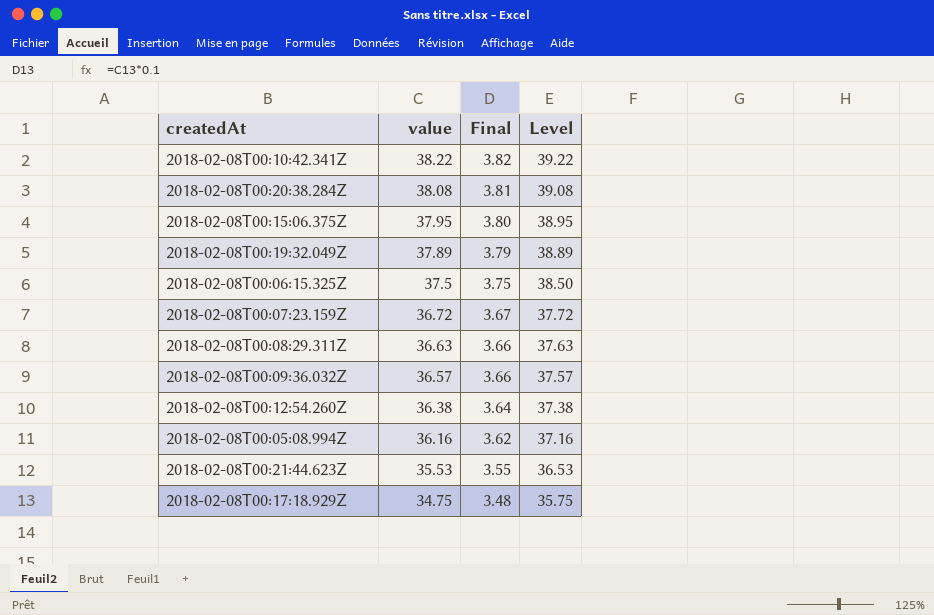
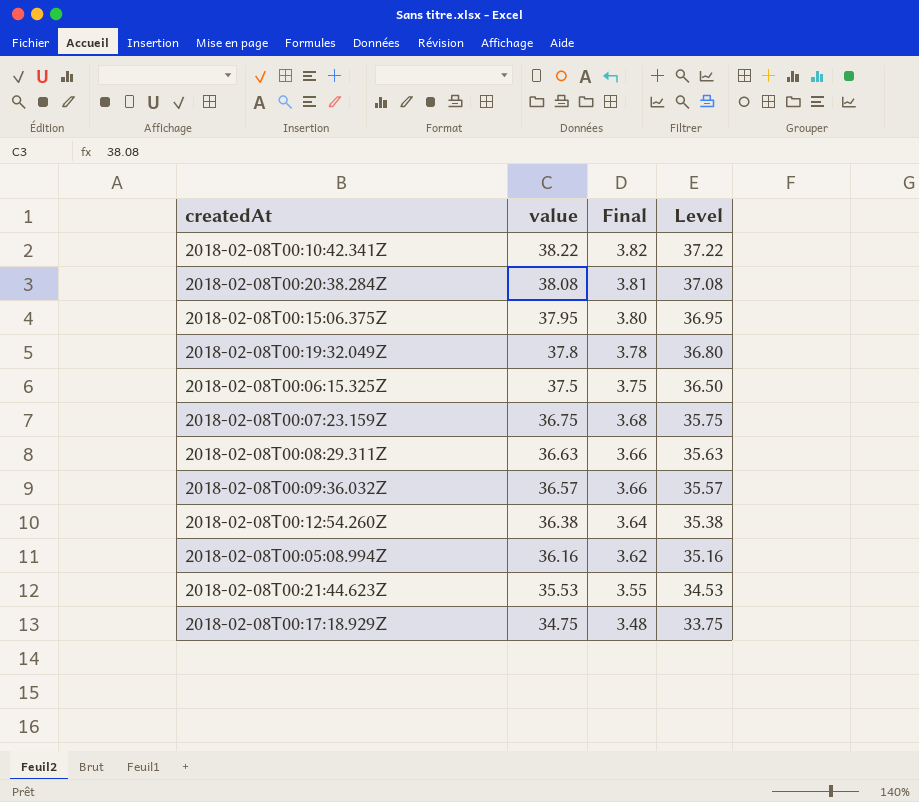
column Level | formula: [value] + 1 -> [value] - 1
2018-02-08T00:19:32.049Z | value: 37.89 -> 37.8
2018-02-08T00:19:32.049Z | Final: 3.79 -> 3.78
2018-02-08T00:07:23.159Z | value: 36.72 -> 36.75
2018-02-08T00:07:23.159Z | Final: 3.67 -> 3.68

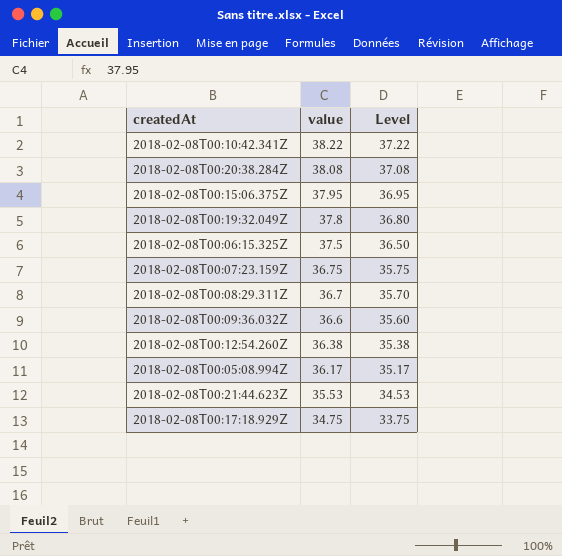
column Final | formula: [value] * 0.1 -> none
2018-02-08T00:08:29.311Z | value: 36.63 -> 36.7
2018-02-08T00:08:29.311Z | Level: 35.63 -> 35.70
2018-02-08T00:09:36.032Z | value: 36.57 -> 36.6
2018-02-08T00:09:36.032Z | Level: 35.57 -> 35.60
2018-02-08T00:05:08.994Z | value: 36.16 -> 36.17
2018-02-08T00:05:08.994Z | Level: 35.16 -> 35.17

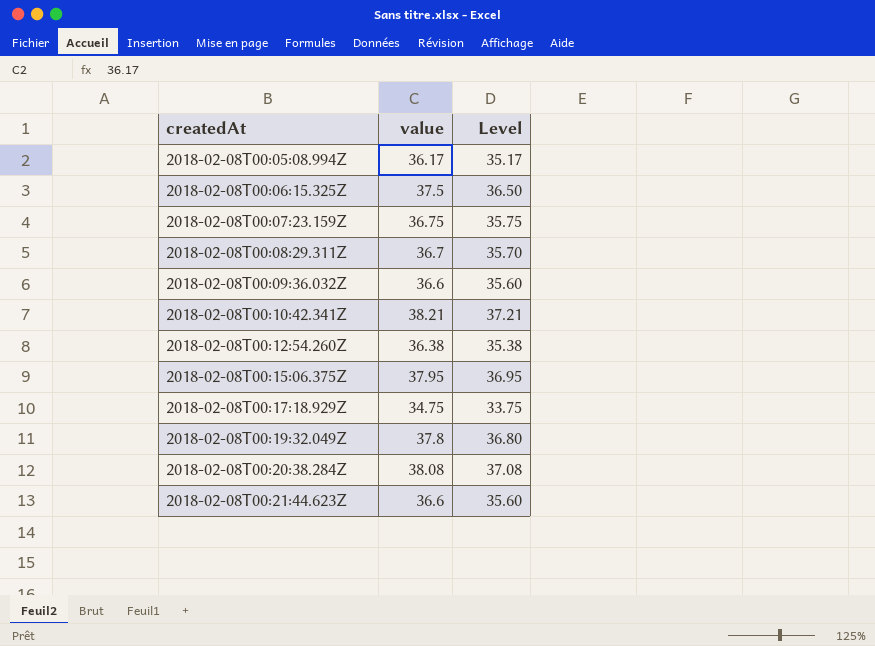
row order: value descending -> createdAt ascending
2018-02-08T00:10:42.341Z | value: 38.22 -> 38.21
2018-02-08T00:10:42.341Z | Level: 37.22 -> 37.21
2018-02-08T00:21:44.623Z | value: 35.53 -> 36.6
2018-02-08T00:21:44.623Z | Level: 34.53 -> 35.60

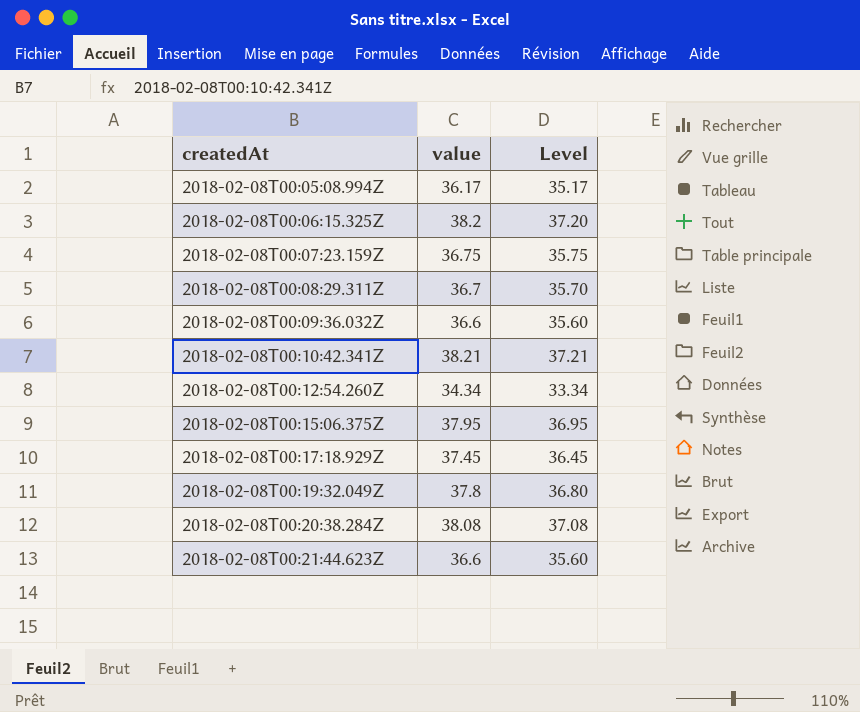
2018-02-08T00:06:15.325Z | value: 37.5 -> 38.2
2018-02-08T00:06:15.325Z | Level: 36.50 -> 37.20
2018-02-08T00:12:54.260Z | value: 36.38 -> 34.34
2018-02-08T00:12:54.260Z | Level: 35.38 -> 33.34
2018-02-08T00:17:18.929Z | value: 34.75 -> 37.45
2018-02-08T00:17:18.929Z | Level: 33.75 -> 36.45

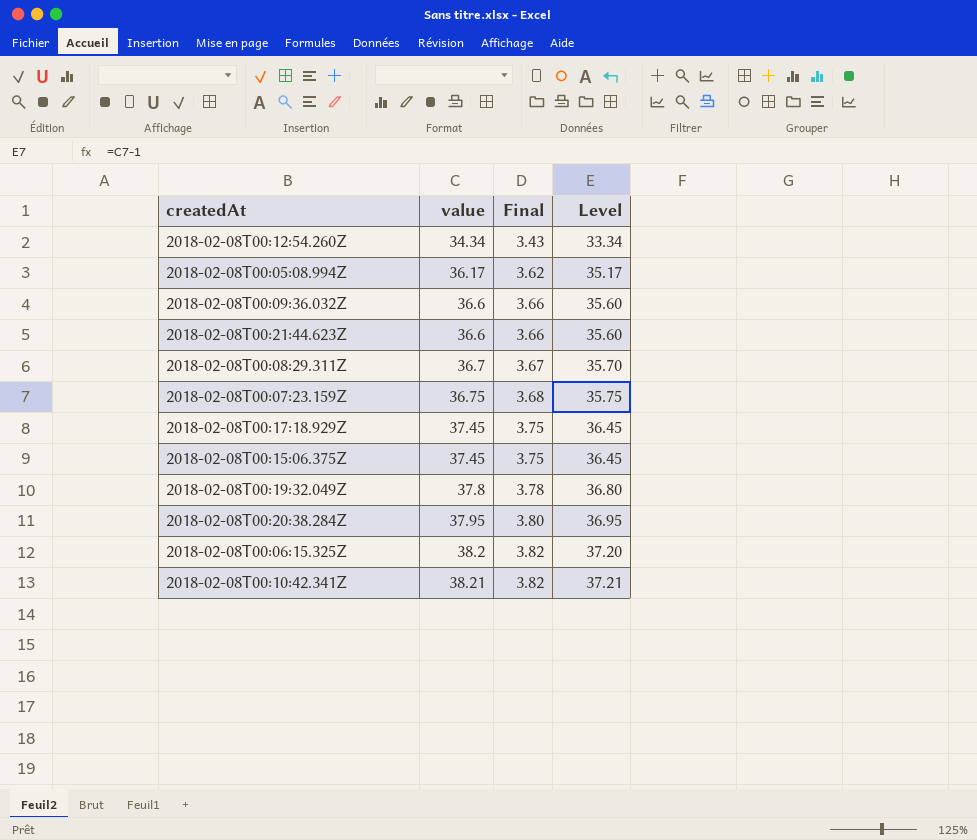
row order: createdAt ascending -> value ascending
column Final | formula: none -> [value] * 0.1
2018-02-08T00:15:06.375Z | value: 37.95 -> 37.45
2018-02-08T00:15:06.375Z | Level: 36.95 -> 36.45
2018-02-08T00:20:38.284Z | value: 38.08 -> 37.95
2018-02-08T00:20:38.284Z | Level: 37.08 -> 36.95

